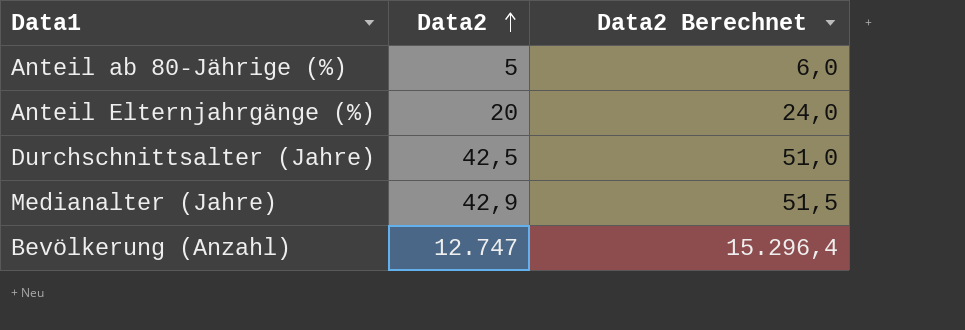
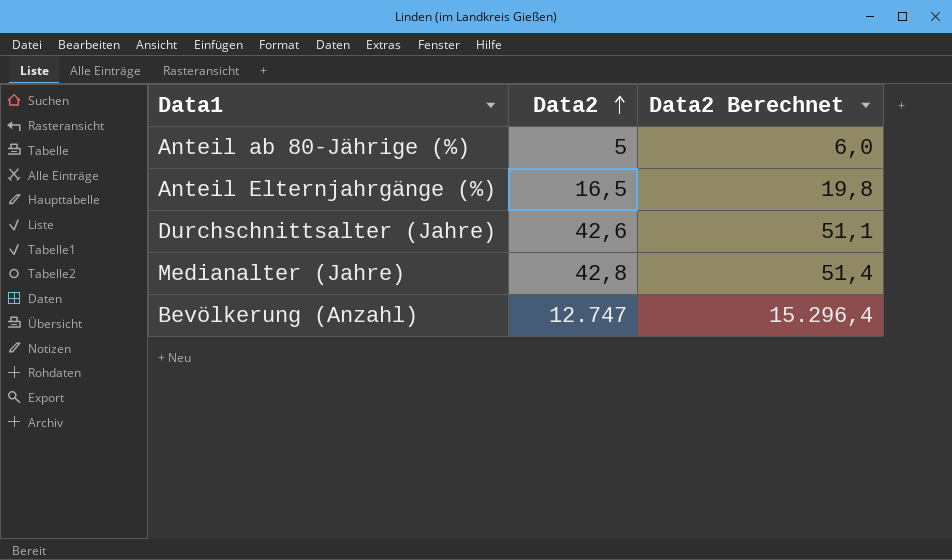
Anteil Elternjahrgänge (%) | Data2: 20 -> 16,5
Anteil Elternjahrgänge (%) | Data2 Berechnet: 24,0 -> 19,8
Durchschnittsalter (Jahre) | Data2: 42,5 -> 42,6
Durchschnittsalter (Jahre) | Data2 Berechnet: 51,0 -> 51,1
Medianalter (Jahre) | Data2: 42,9 -> 42,8
Medianalter (Jahre) | Data2 Berechnet: 51,5 -> 51,4

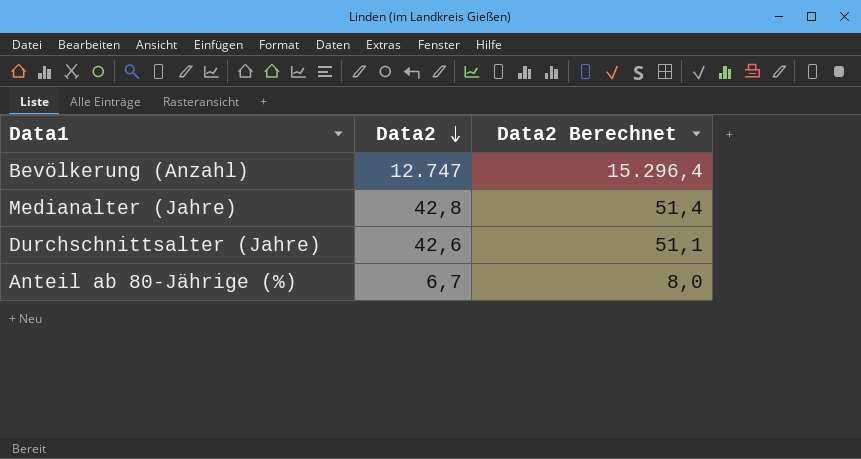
row order: Data2 ascending -> Data2 descending
row Anteil Elternjahrgänge (%): 16,5 | 19,8 -> none
Anteil ab 80-Jährige (%) | Data2: 5 -> 6,7
Anteil ab 80-Jährige (%) | Data2 Berechnet: 6,0 -> 8,0

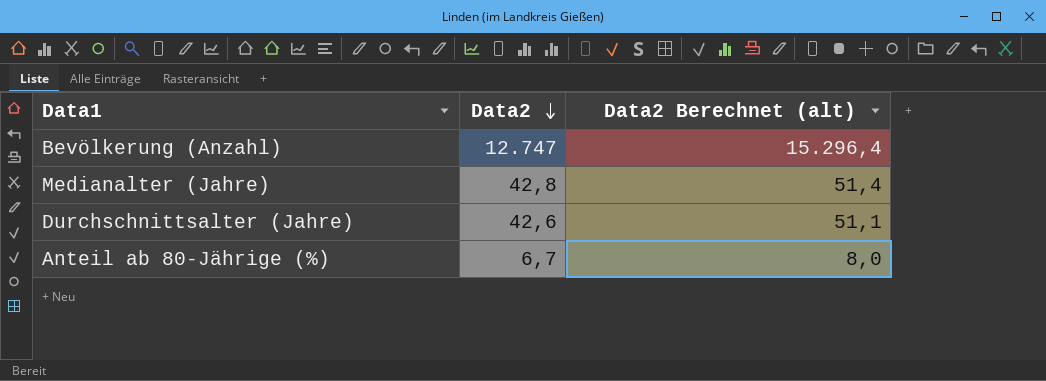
column name: Data2 Berechnet -> Data2 Berechnet (alt)

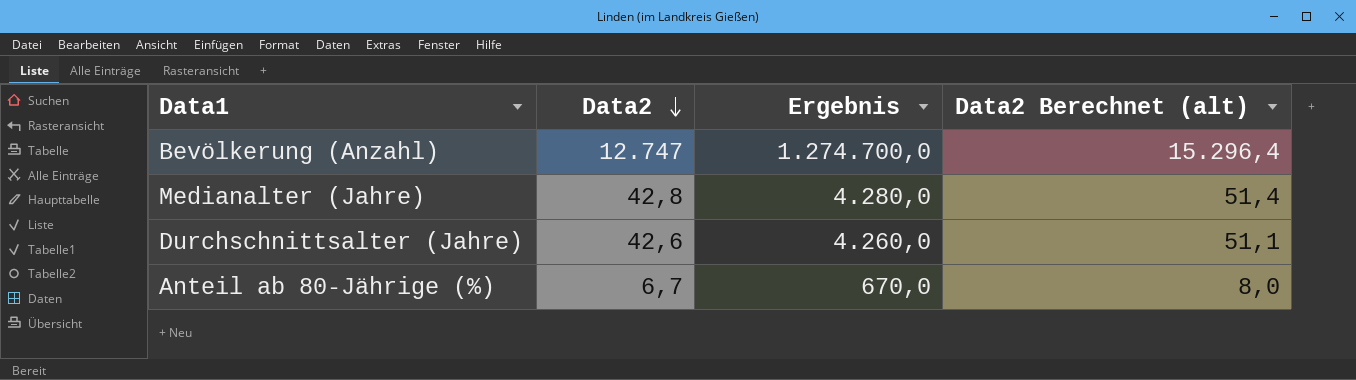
column Ergebnis | formula: none -> [Data2] * 100

